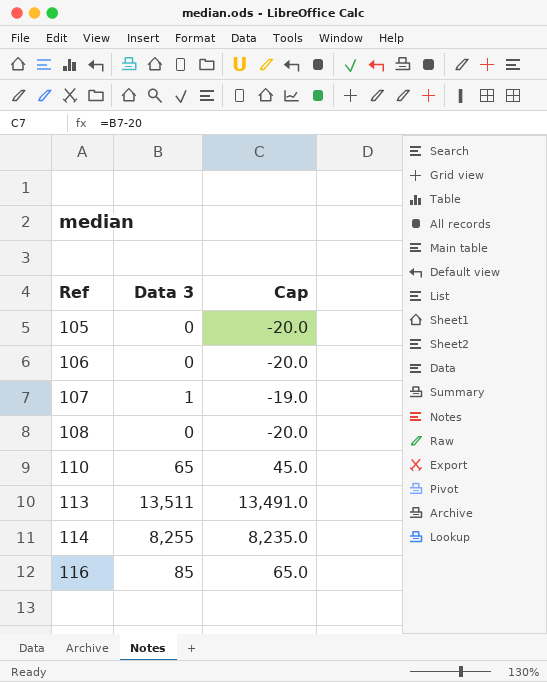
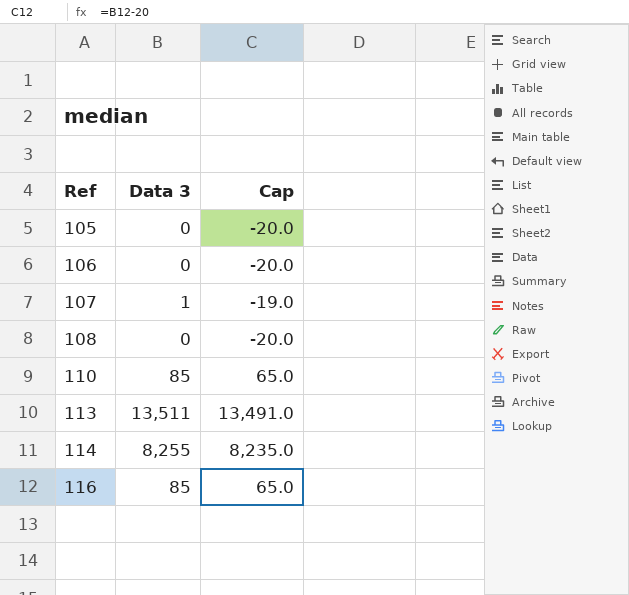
110 | Data 3: 65 -> 85
110 | Cap: 45.0 -> 65.0

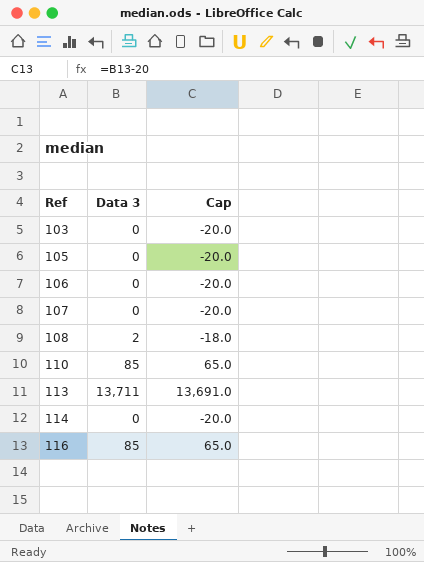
row 103: none -> 0 | -20.0
107 | Data 3: 1 -> 0
107 | Cap: -19.0 -> -20.0
108 | Data 3: 0 -> 2
108 | Cap: -20.0 -> -18.0
113 | Data 3: 13,511 -> 13,711
113 | Cap: 13,491.0 -> 13,691.0
114 | Data 3: 8,255 -> 0
114 | Cap: 8,235.0 -> -20.0

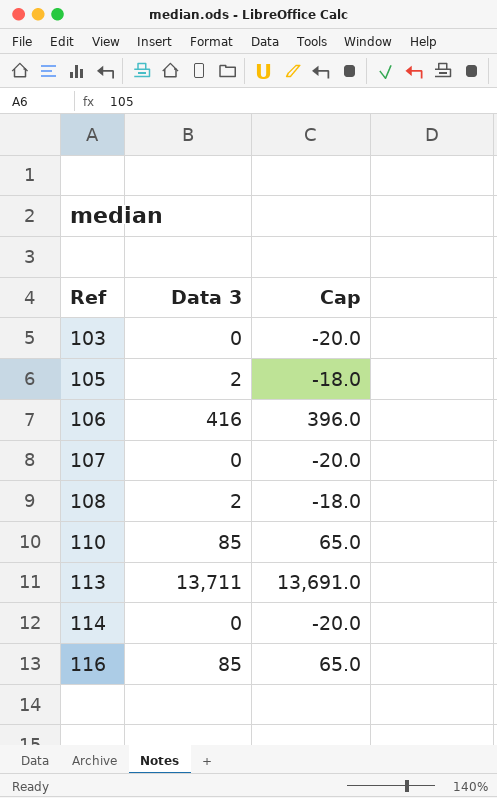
105 | Data 3: 0 -> 2
105 | Cap: -20.0 -> -18.0
106 | Data 3: 0 -> 416
106 | Cap: -20.0 -> 396.0

